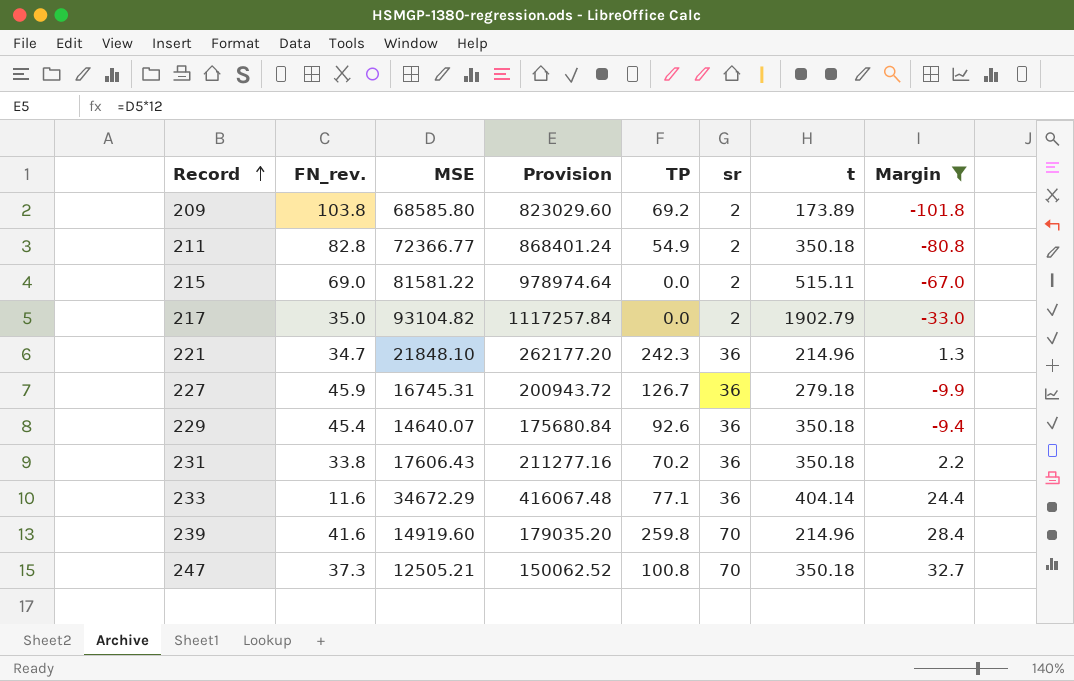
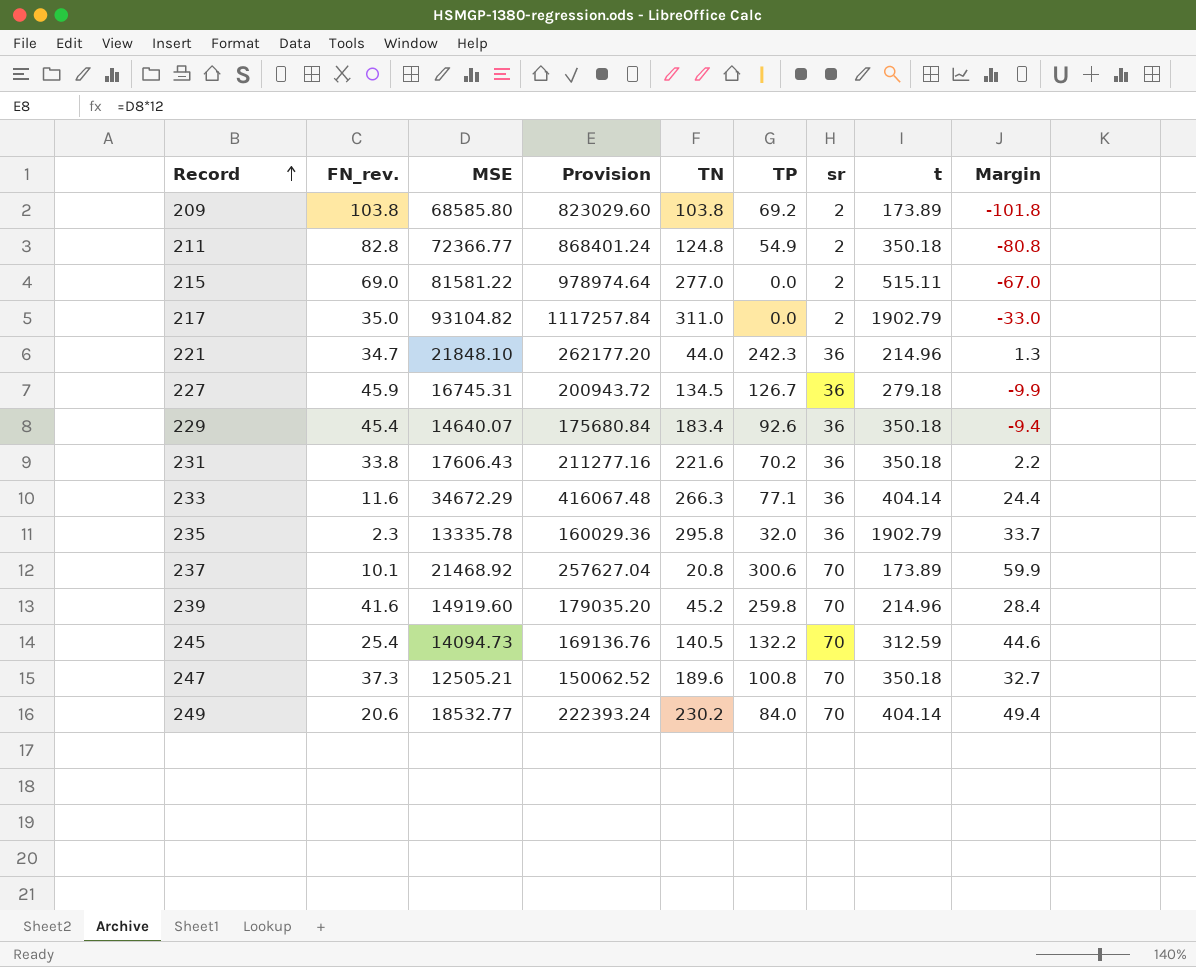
filter: Margin <= 32.7 -> none
column TN | position: none -> 5

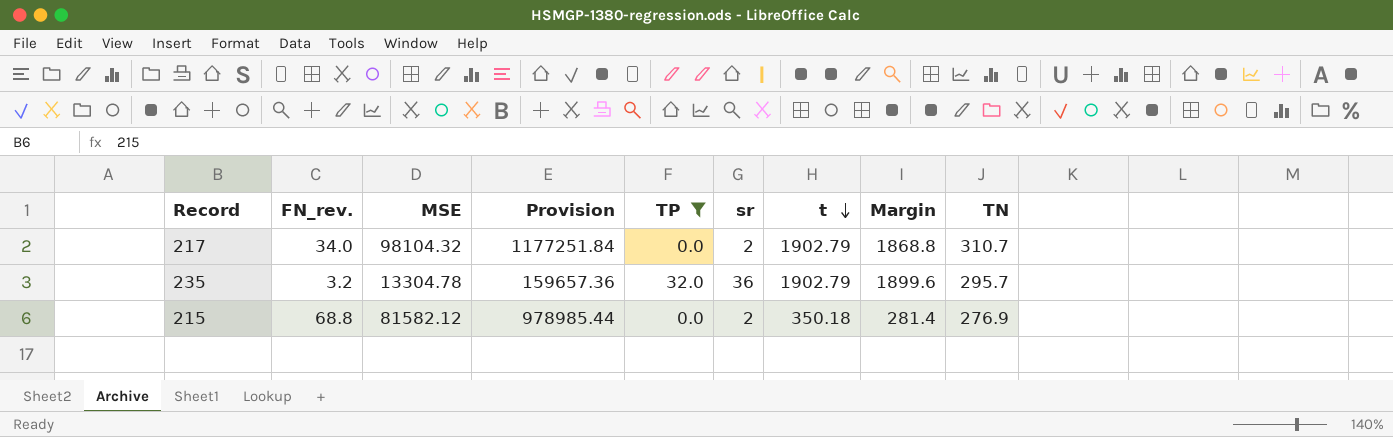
filter: none -> TP <= 32.0
row order: Record ascending -> t descending
column Margin | formula: [sr] - [FN_rev.] -> [t] - [FN_rev.]
column TN | position: 5 -> 9
217 | FN_rev.: 35.0 -> 34.0
217 | MSE: 93104.82 -> 98104.32
217 | Provision: 1117257.84 -> 1177251.84
217 | TN: 311.0 -> 310.7
235 | FN_rev.: 2.3 -> 3.2
235 | MSE: 13335.78 -> 13304.78
235 | Provision: 160029.36 -> 159657.36
235 | TN: 295.8 -> 295.7
215 | FN_rev.: 69.0 -> 68.8
215 | MSE: 81581.22 -> 81582.12
215 | Provision: 978974.64 -> 978985.44
215 | t: 515.11 -> 350.18
215 | TN: 277.0 -> 276.9

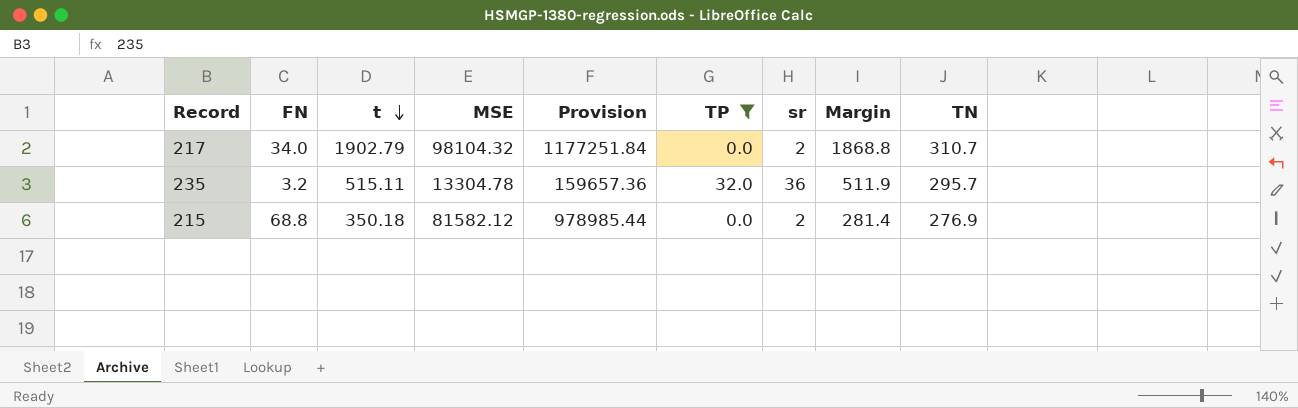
column name: FN_rev. -> FN
column t | position: 7 -> 3
235 | t: 1902.79 -> 515.11
235 | Margin: 1899.6 -> 511.9

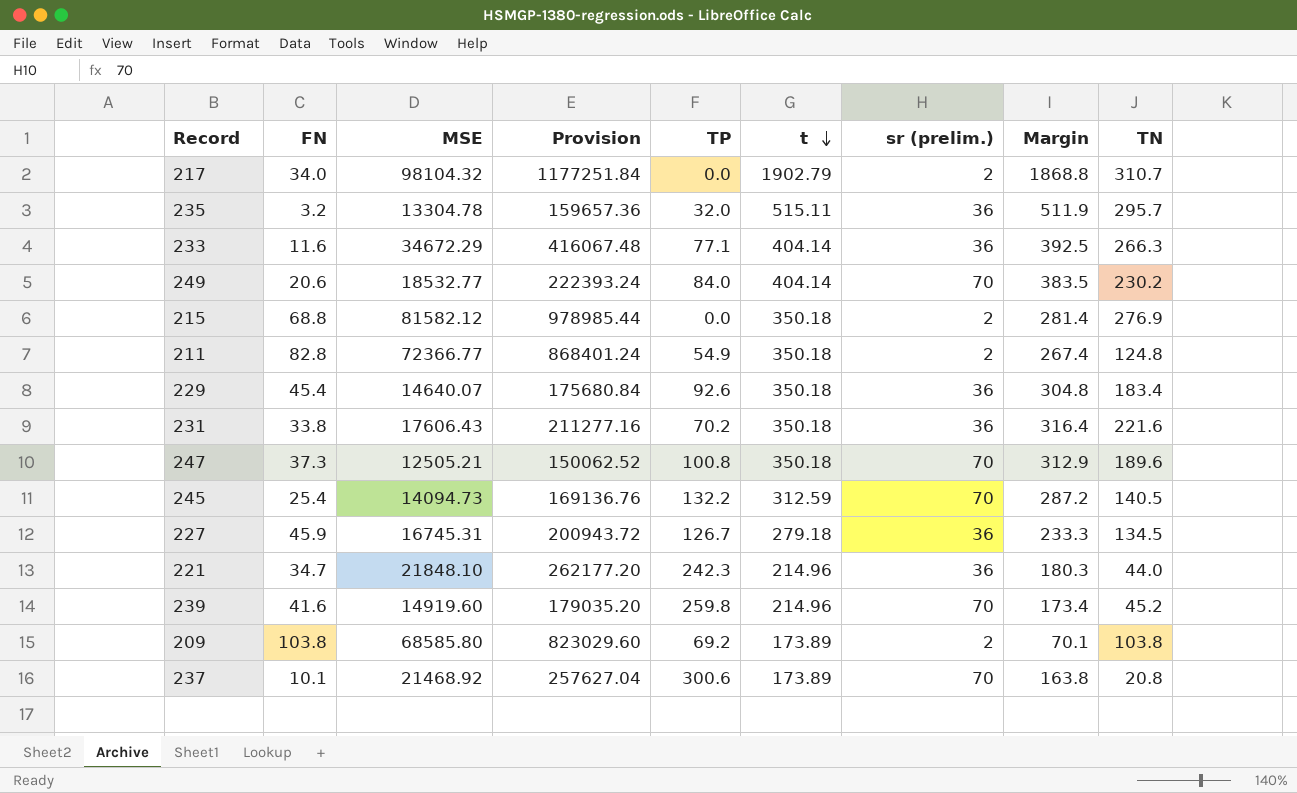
filter: TP <= 32.0 -> none
column t | position: 3 -> 6
column name: sr -> sr (prelim.)

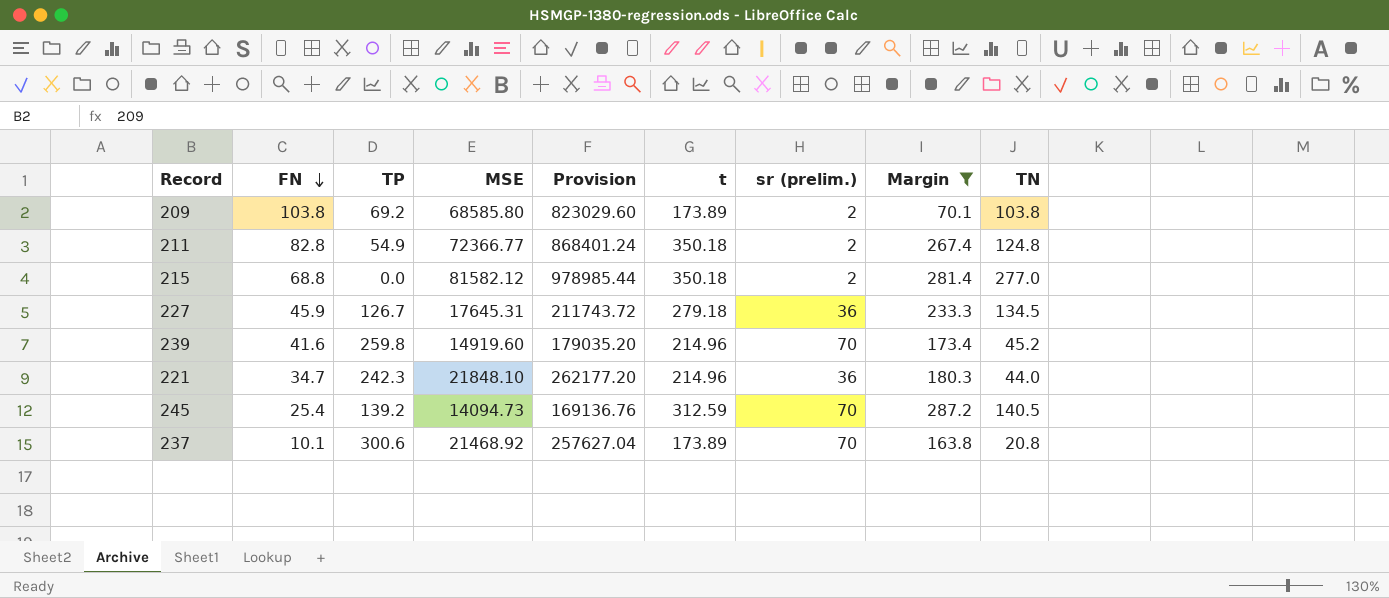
filter: none -> Margin <= 287.2
row order: t descending -> FN descending
column TP | position: 5 -> 3
215 | TN: 276.9 -> 277.0
227 | MSE: 16745.31 -> 17645.31
227 | Provision: 200943.72 -> 211743.72
245 | TP: 132.2 -> 139.2

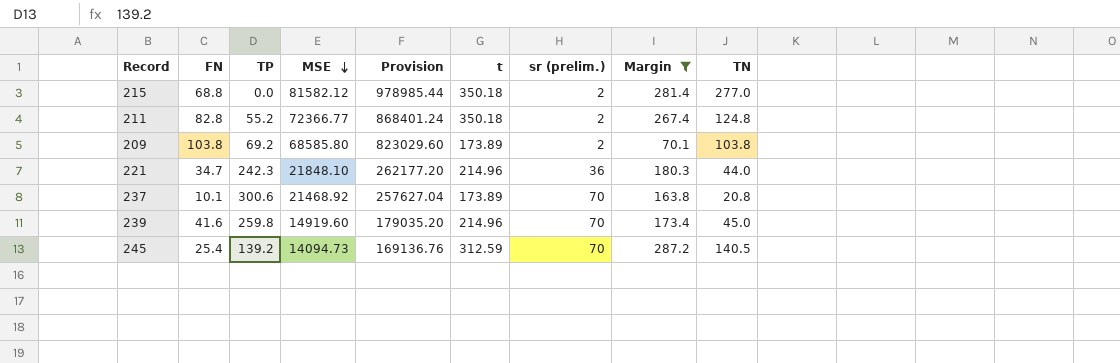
row order: FN descending -> MSE descending
row 227: 45.9 | 126.7 | 17645.31 | 211743.72 | 279.18 | 36 | 233.3 | 134.5 -> none
211 | TP: 54.9 -> 55.2
239 | TN: 45.2 -> 45.0

